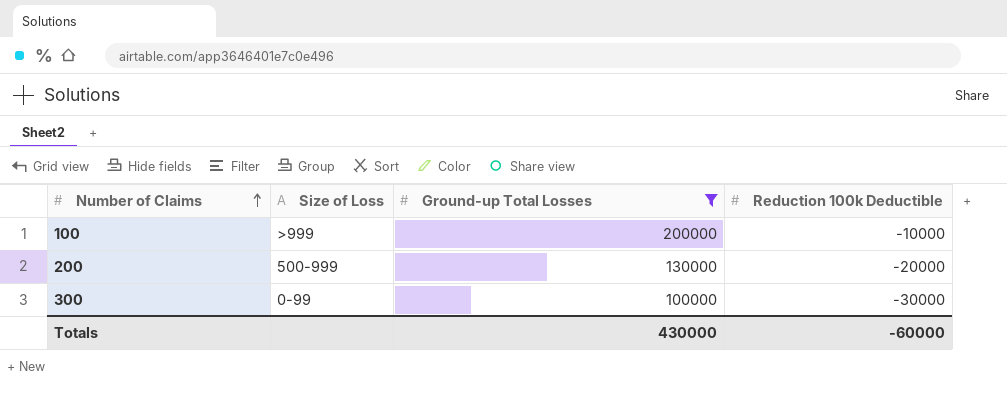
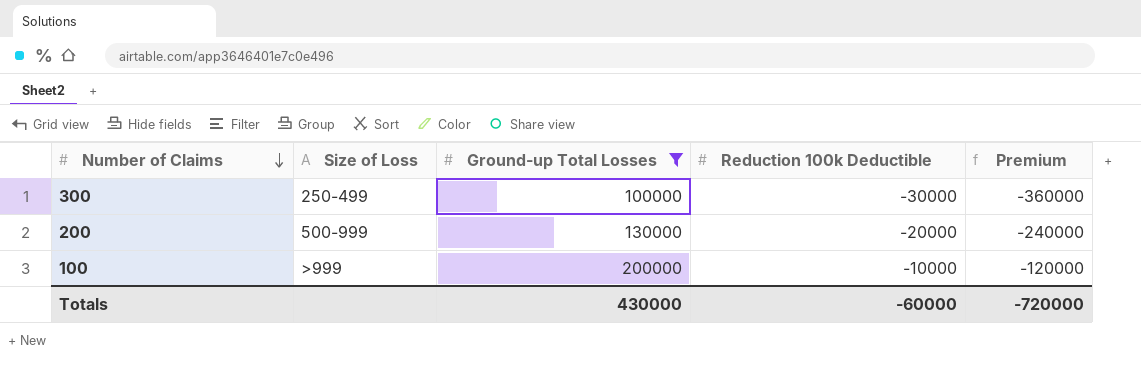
row order: Number of Claims ascending -> Number of Claims descending
column Premium | formula: none -> [Reduction 100k Deductible] * 12
300 | Size of Loss: 0-99 -> 250-499

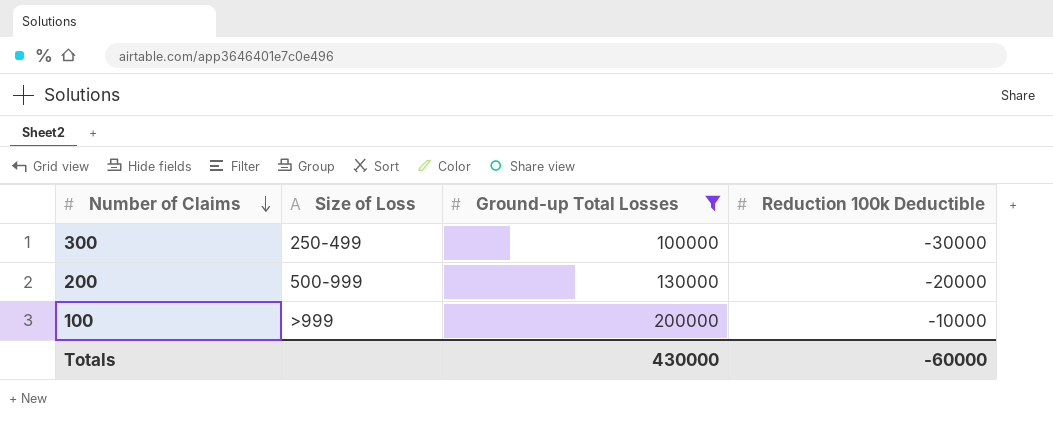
column Premium | formula: [Reduction 100k Deductible] * 12 -> none

